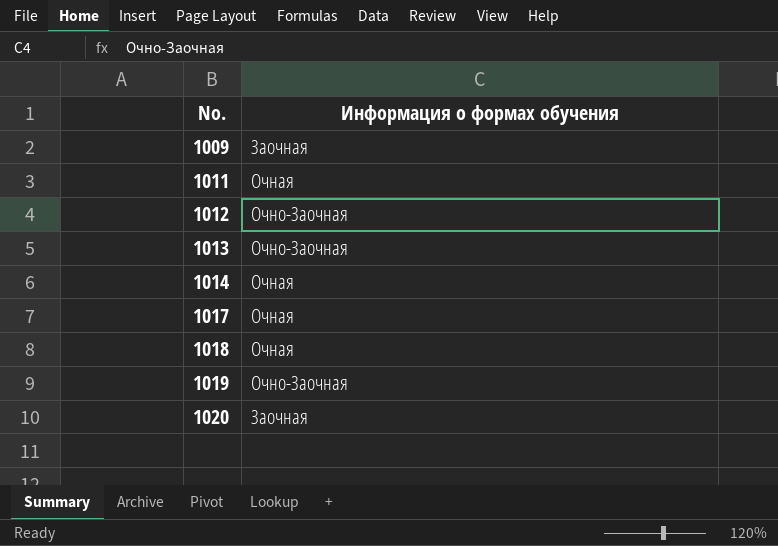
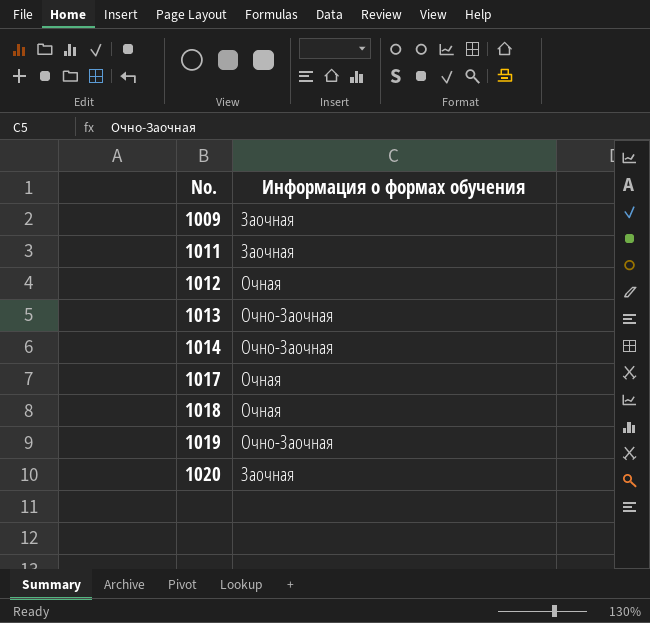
1011 | Информация о формах обучения: Очная -> Заочная
1012 | Информация о формах обучения: Очно-Заочная -> Очная
1014 | Информация о формах обучения: Очная -> Очно-Заочная

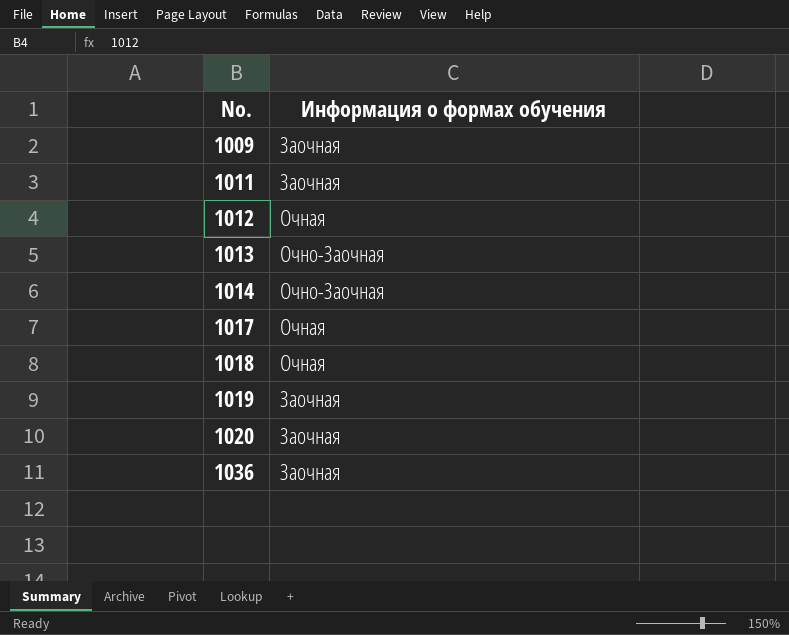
1019 | Информация о формах обучения: Очно-Заочная -> Заочная
row 1036: none -> Заочная

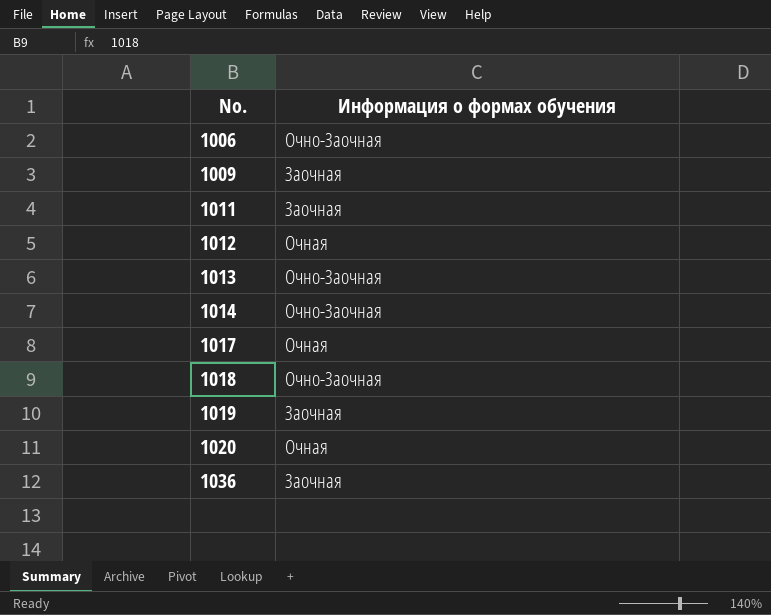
row 1006: none -> Очно-Заочная
1018 | Информация о формах обучения: Очная -> Очно-Заочная
1020 | Информация о формах обучения: Заочная -> Очная

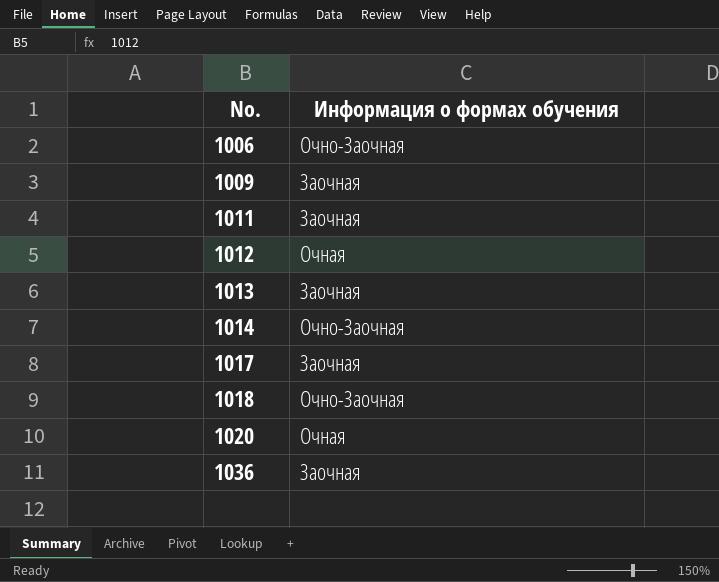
row 1019: Заочная -> none
1013 | Информация о формах обучения: Очно-Заочная -> Заочная
1017 | Информация о формах обучения: Очная -> Заочная

